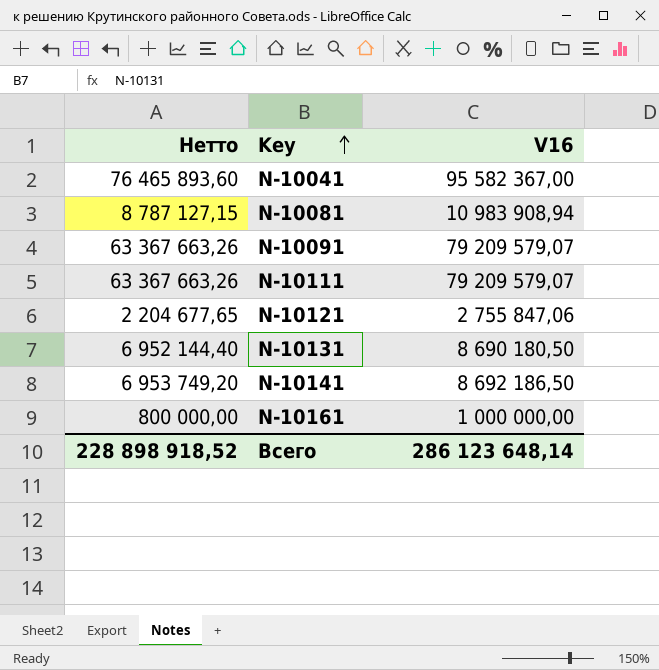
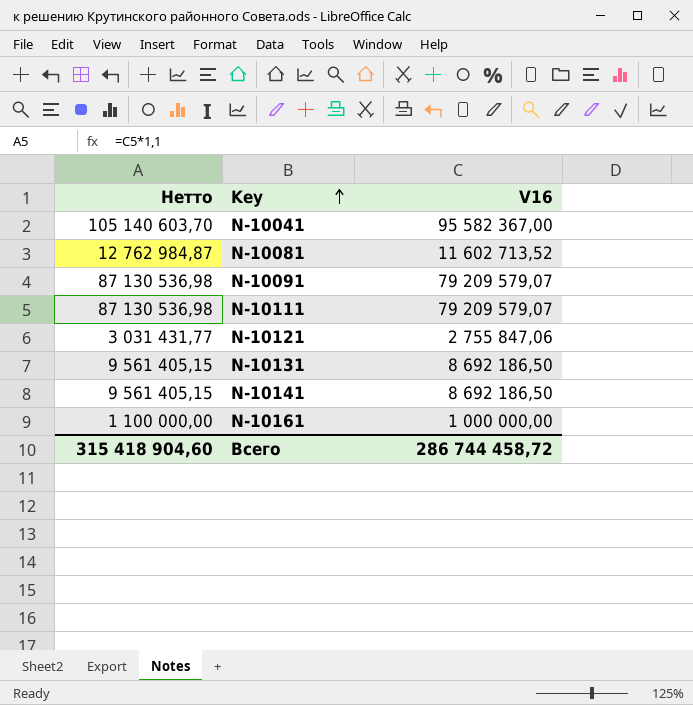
column Нетто | formula: [V16] * 0,8 -> [V16] * 1,1
N-10081 | V16: 10 983 908,94 -> 11 602 713,52
N-10131 | V16: 8 690 180,50 -> 8 692 186,50
Всего | Нетто: 228 898 918,52 -> 315 418 904,60
Всего | V16: 286 123 648,14 -> 286 744 458,72

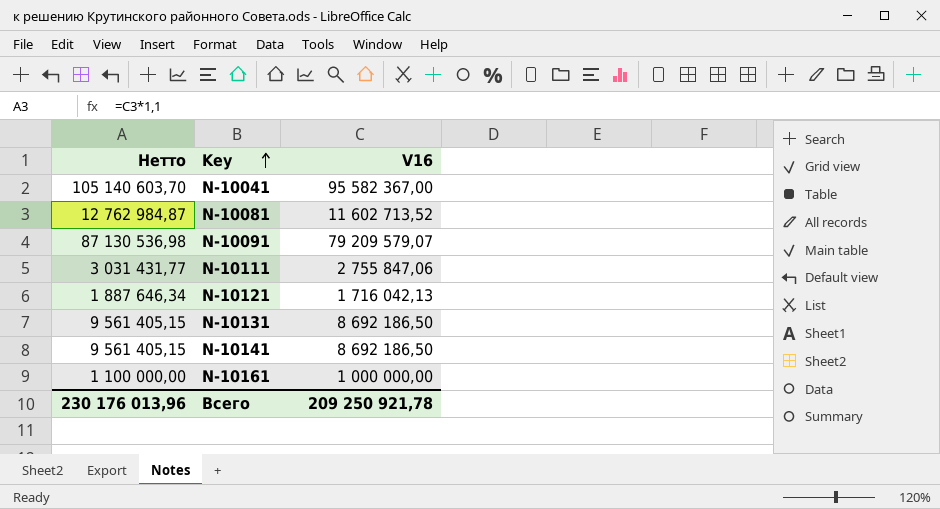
N-10111 | Нетто: 87 130 536,98 -> 3 031 431,77
N-10111 | V16: 79 209 579,07 -> 2 755 847,06
N-10121 | Нетто: 3 031 431,77 -> 1 887 646,34
N-10121 | V16: 2 755 847,06 -> 1 716 042,13
Всего | Нетто: 315 418 904,60 -> 230 176 013,96
Всего | V16: 286 744 458,72 -> 209 250 921,78

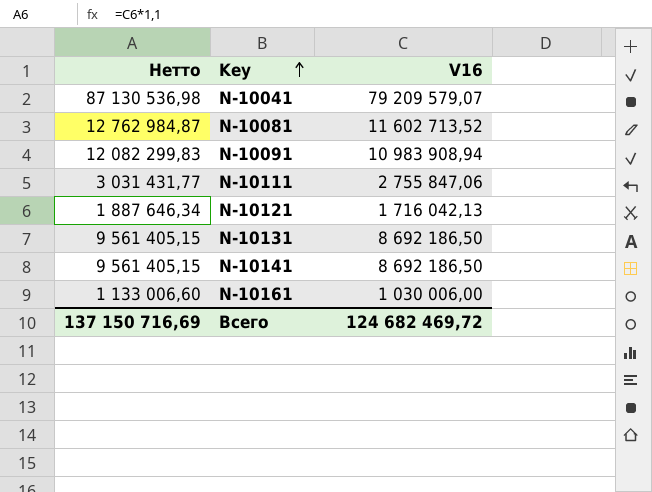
N-10041 | Нетто: 105 140 603,70 -> 87 130 536,98
N-10041 | V16: 95 582 367,00 -> 79 209 579,07
N-10091 | Нетто: 87 130 536,98 -> 12 082 299,83
N-10091 | V16: 79 209 579,07 -> 10 983 908,94
N-10161 | Нетто: 1 100 000,00 -> 1 133 006,60
N-10161 | V16: 1 000 000,00 -> 1 030 006,00
Всего | Нетто: 230 176 013,96 -> 137 150 716,69
Всего | V16: 209 250 921,78 -> 124 682 469,72

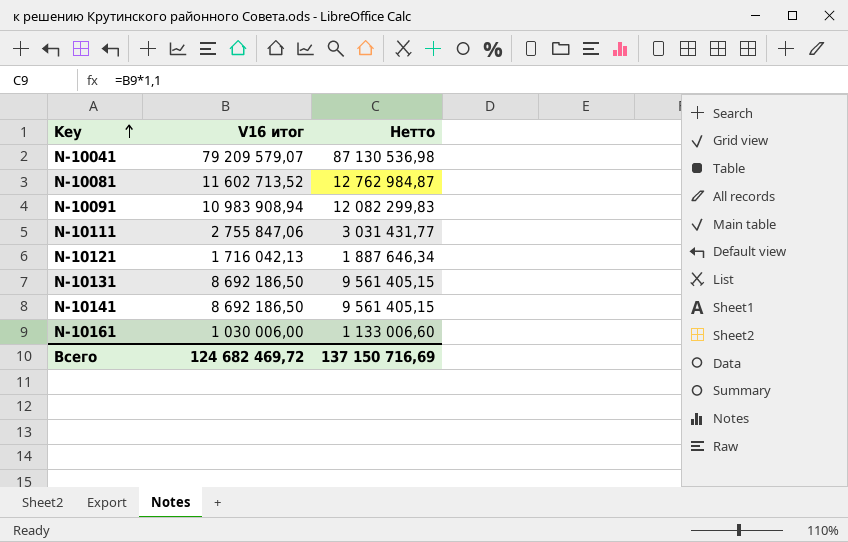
column name: V16 -> V16 итог
column Нетто | position: 1 -> 3

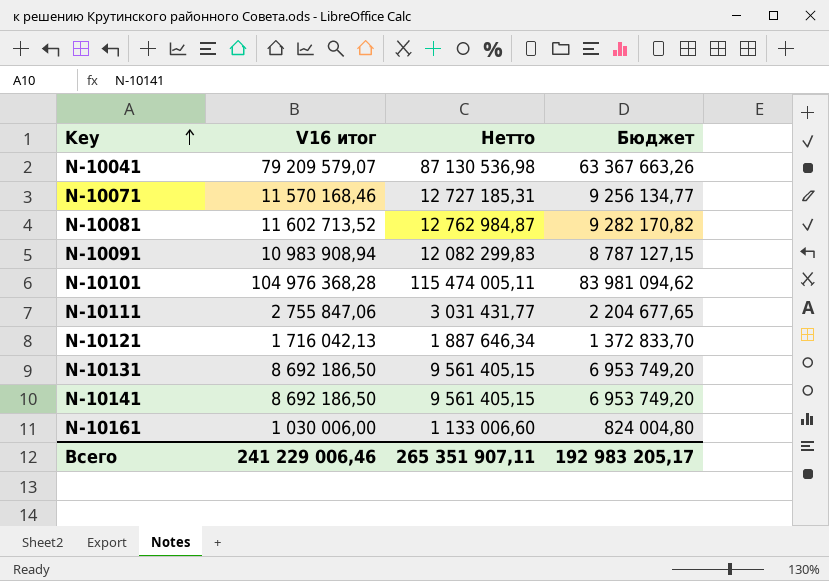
column Бюджет | formula: none -> [V16 итог] * 0,8
row N-10071: none -> 11 570 168,46 | 12 727 185,31 | 9 256 134,77
row N-10101: none -> 104 976 368,28 | 115 474 005,11 | 83 981 094,62
Всего | V16 итог: 124 682 469,72 -> 241 229 006,46
Всего | Нетто: 137 150 716,69 -> 265 351 907,11

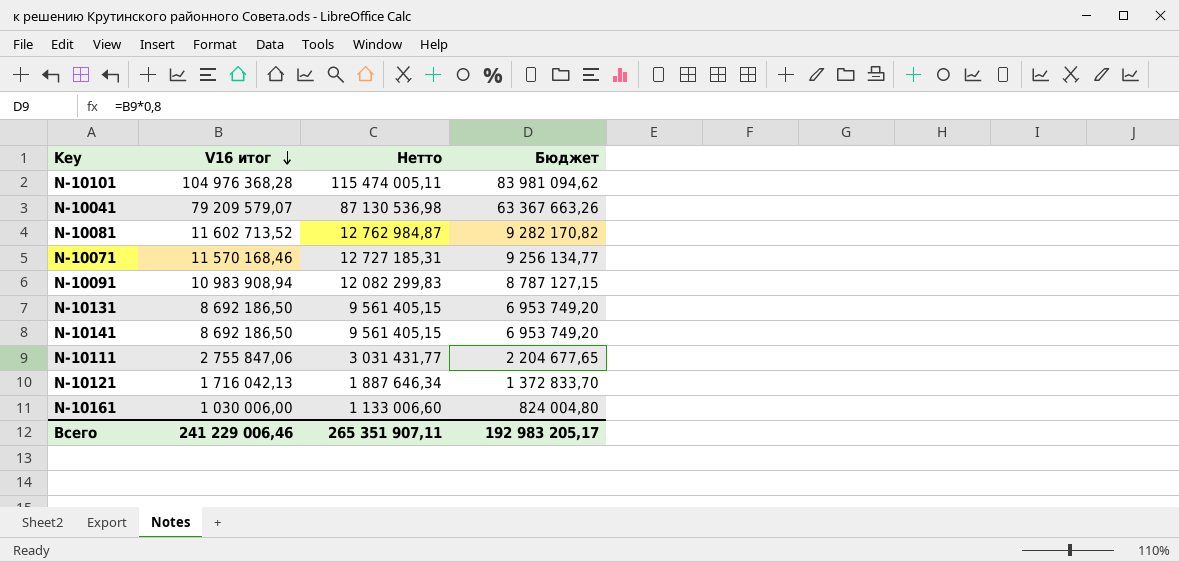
row order: Key ascending -> V16 итог descending

